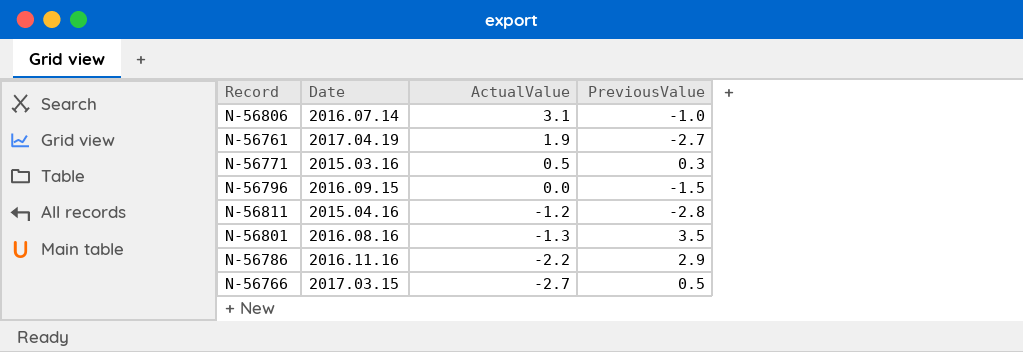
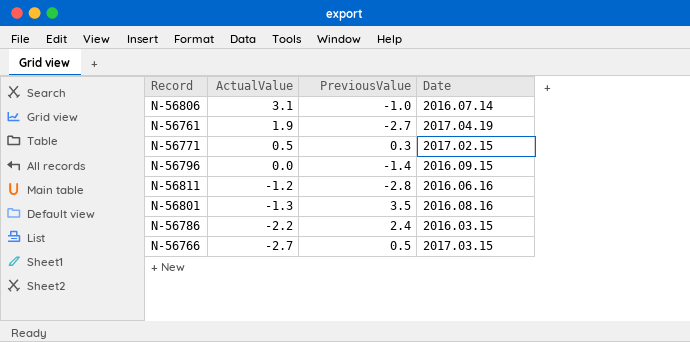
column Date | position: 2 -> 4
N-56771 | Date: 2015.03.16 -> 2017.02.15
N-56796 | PreviousValue: -1.5 -> -1.4
N-56811 | Date: 2015.04.16 -> 2016.06.16
N-56786 | PreviousValue: 2.9 -> 2.4
N-56786 | Date: 2016.11.16 -> 2016.03.15

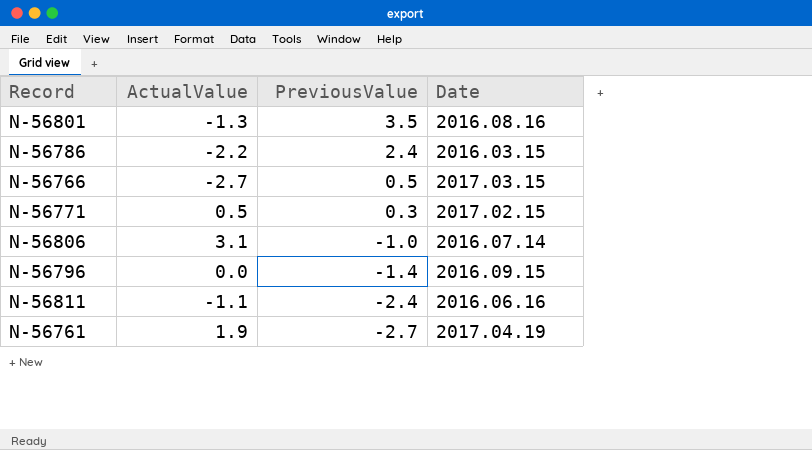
row order: ActualValue descending -> PreviousValue descending
N-56811 | ActualValue: -1.2 -> -1.1
N-56811 | PreviousValue: -2.8 -> -2.4

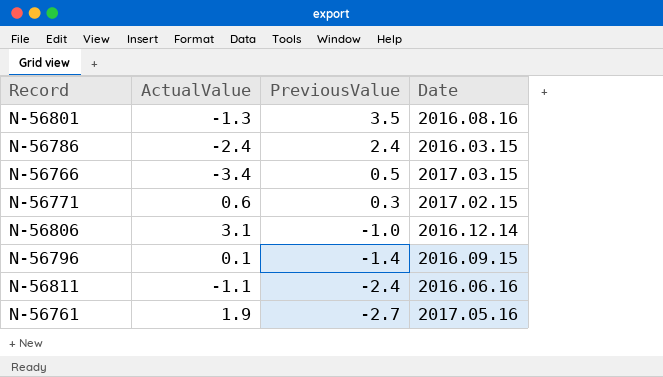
N-56786 | ActualValue: -2.2 -> -2.4
N-56766 | ActualValue: -2.7 -> -3.4
N-56771 | ActualValue: 0.5 -> 0.6
N-56806 | Date: 2016.07.14 -> 2016.12.14
N-56796 | ActualValue: 0.0 -> 0.1
N-56761 | Date: 2017.04.19 -> 2017.05.16

